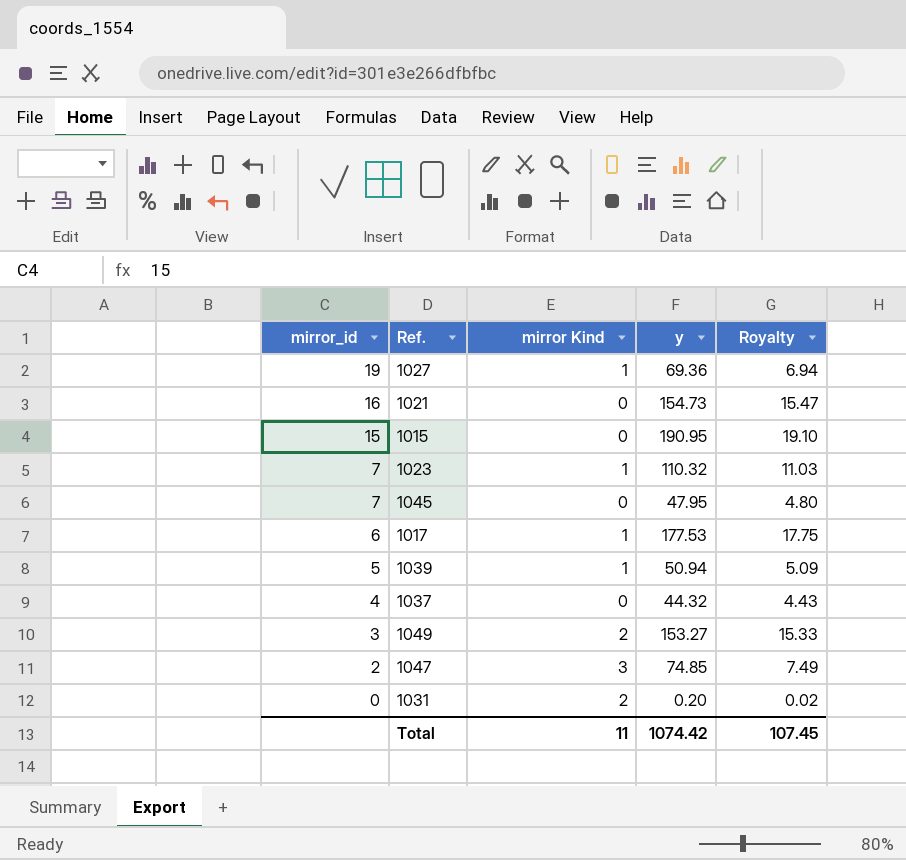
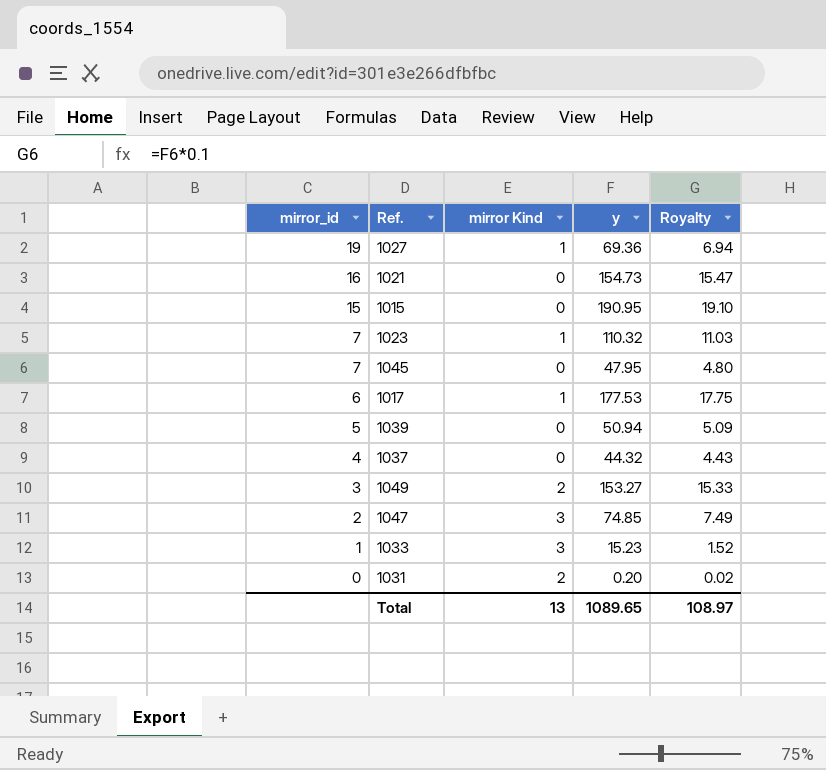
1039 | mirror Kind: 1 -> 0
row 1033: none -> 1 | 3 | 15.23 | 1.52
Total | mirror Kind: 11 -> 13
Total | y: 1074.42 -> 1089.65
Total | Royalty: 107.45 -> 108.97

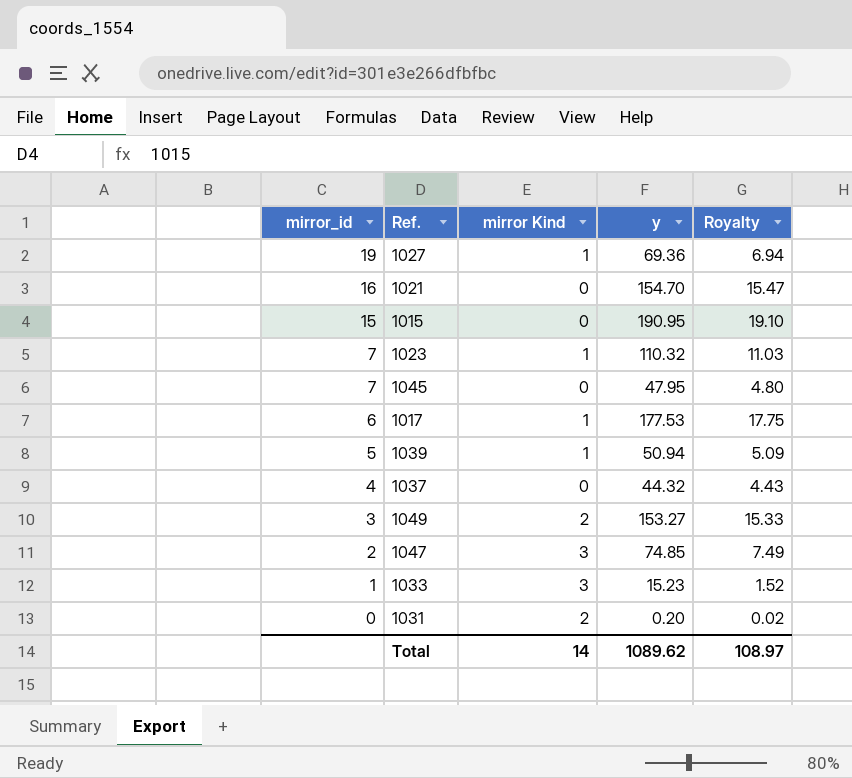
1021 | y: 154.73 -> 154.70
1039 | mirror Kind: 0 -> 1
Total | mirror Kind: 13 -> 14
Total | y: 1089.65 -> 1089.62

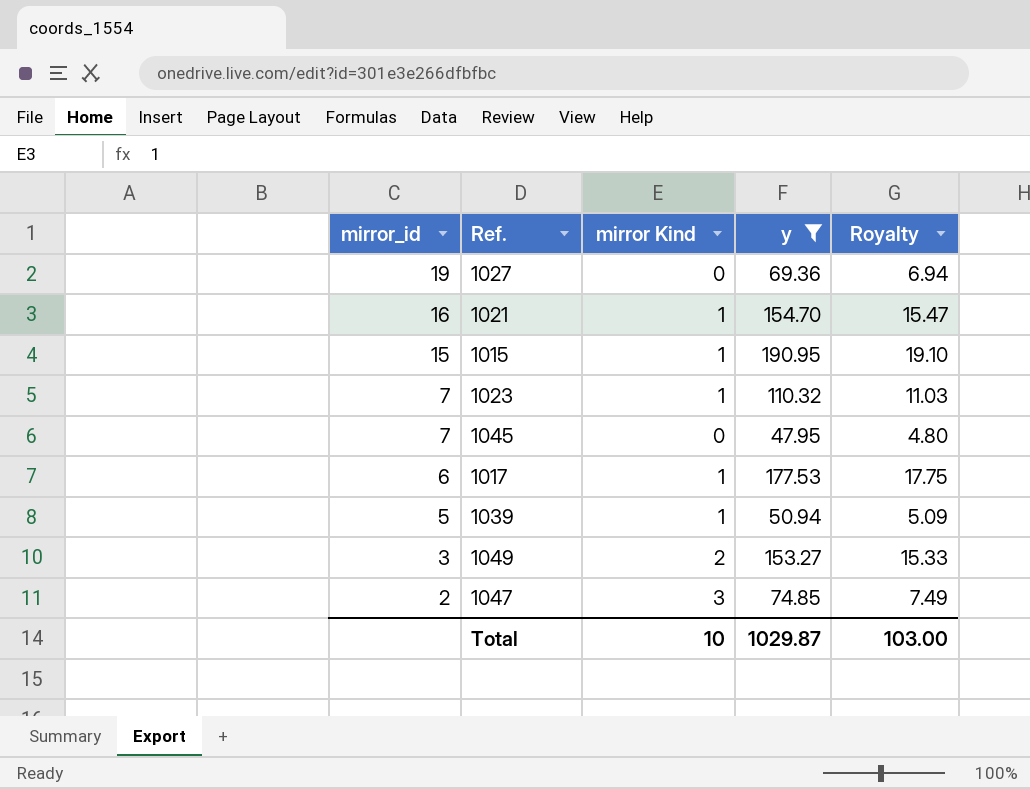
filter: none -> y >= 47.95
1027 | mirror Kind: 1 -> 0
1021 | mirror Kind: 0 -> 1
1015 | mirror Kind: 0 -> 1
Total | mirror Kind: 14 -> 10
Total | y: 1089.62 -> 1029.87
Total | Royalty: 108.97 -> 103.00

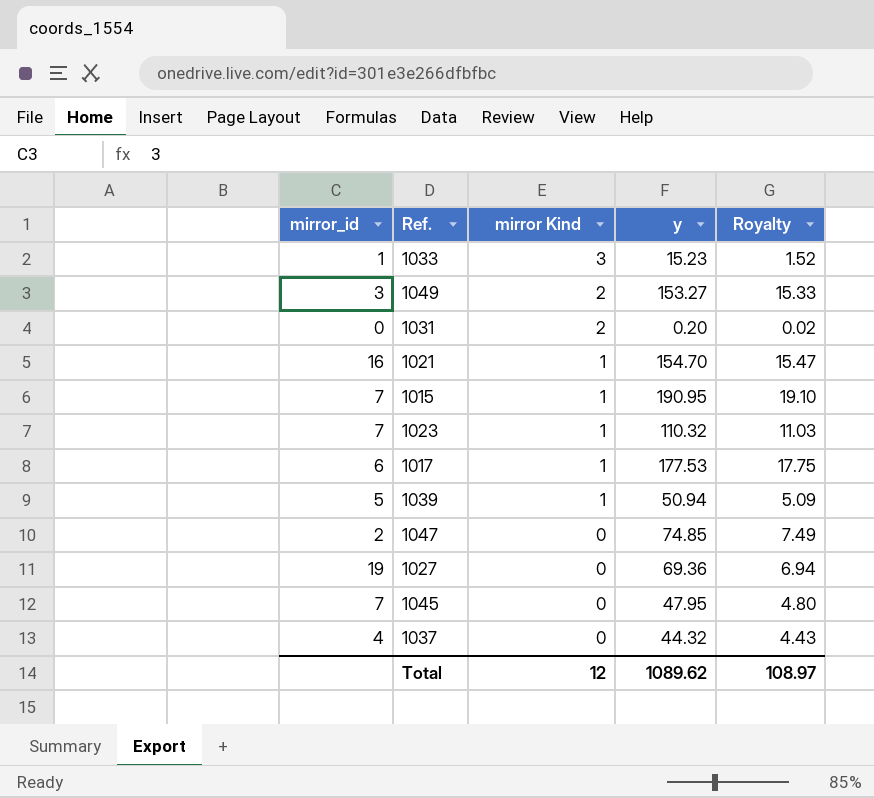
filter: y >= 47.95 -> none
row order: mirror_id descending -> mirror Kind descending
1015 | mirror_id: 15 -> 7
1047 | mirror Kind: 3 -> 0
Total | mirror Kind: 10 -> 12
Total | y: 1029.87 -> 1089.62
Total | Royalty: 103.00 -> 108.97

